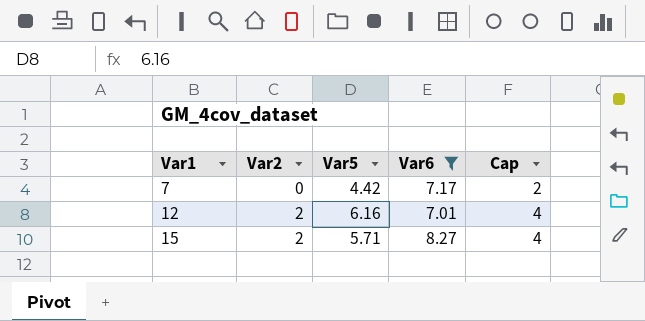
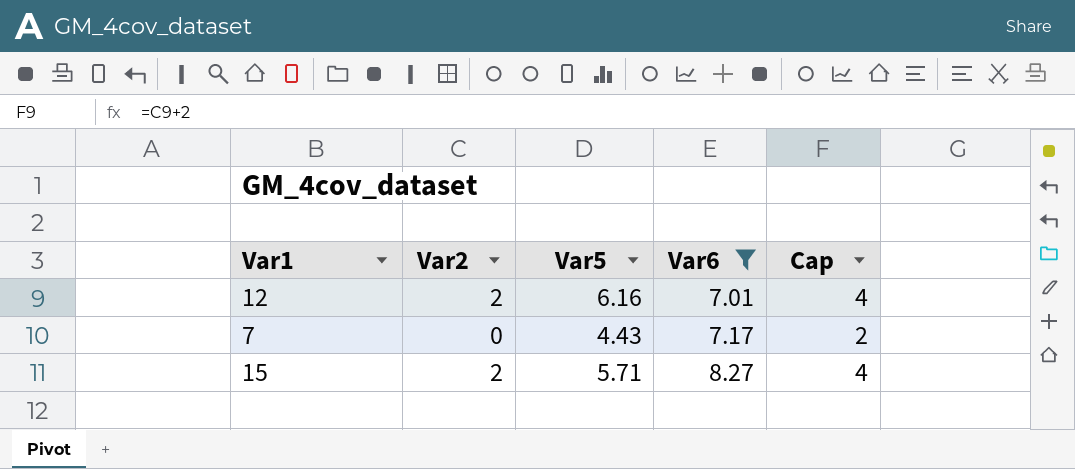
row order: Var1 ascending -> Var6 ascending
7 | Var5: 4.42 -> 4.43

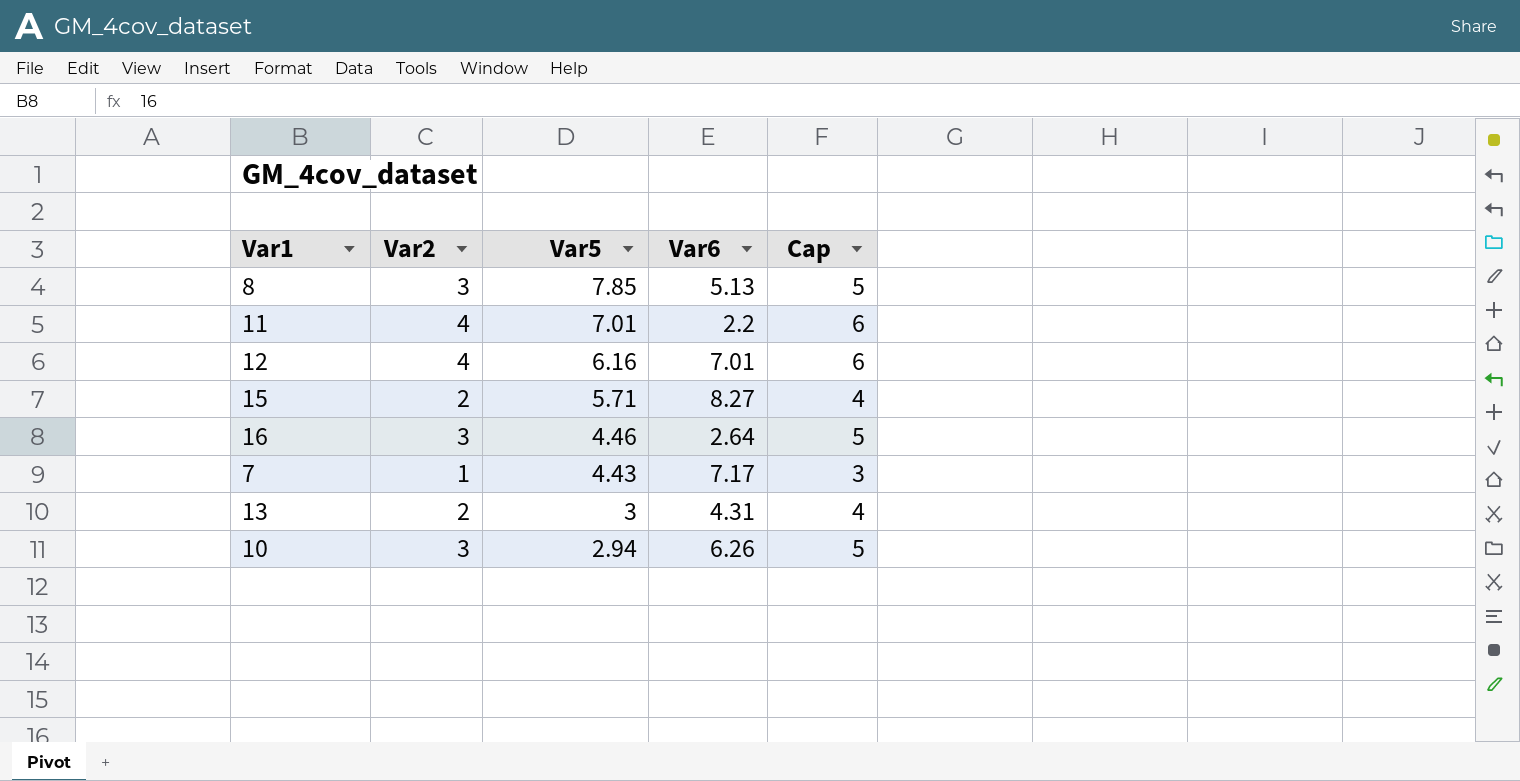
filter: Var6 >= 7.01 -> none
row order: Var6 ascending -> Var5 descending
12 | Var2: 2 -> 4
12 | Cap: 4 -> 6
7 | Var2: 0 -> 1
7 | Cap: 2 -> 3

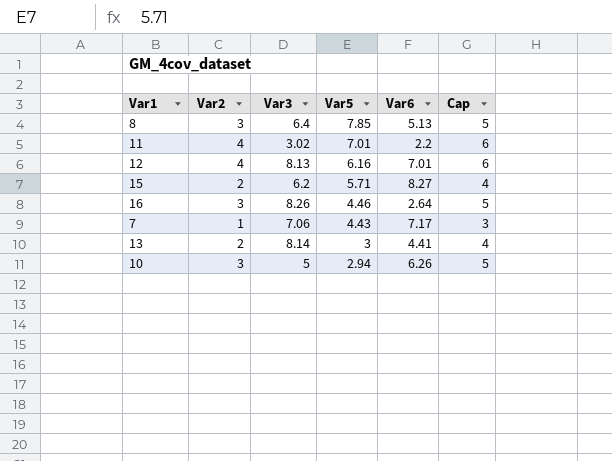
column Var3 | position: none -> 3
13 | Var6: 4.31 -> 4.41

